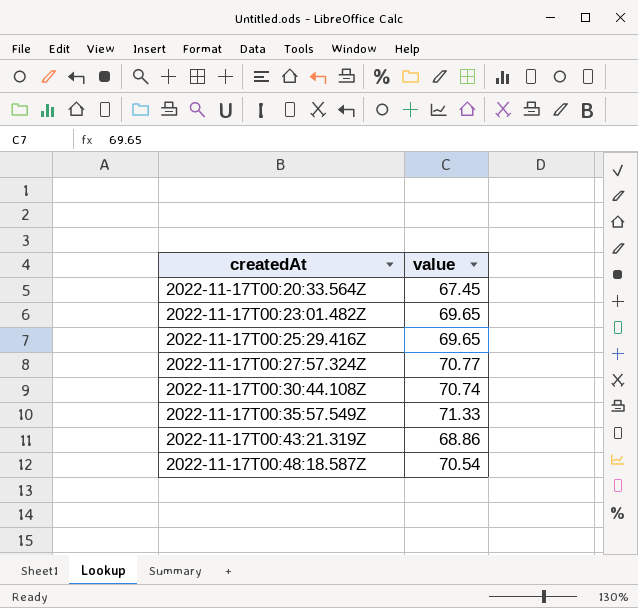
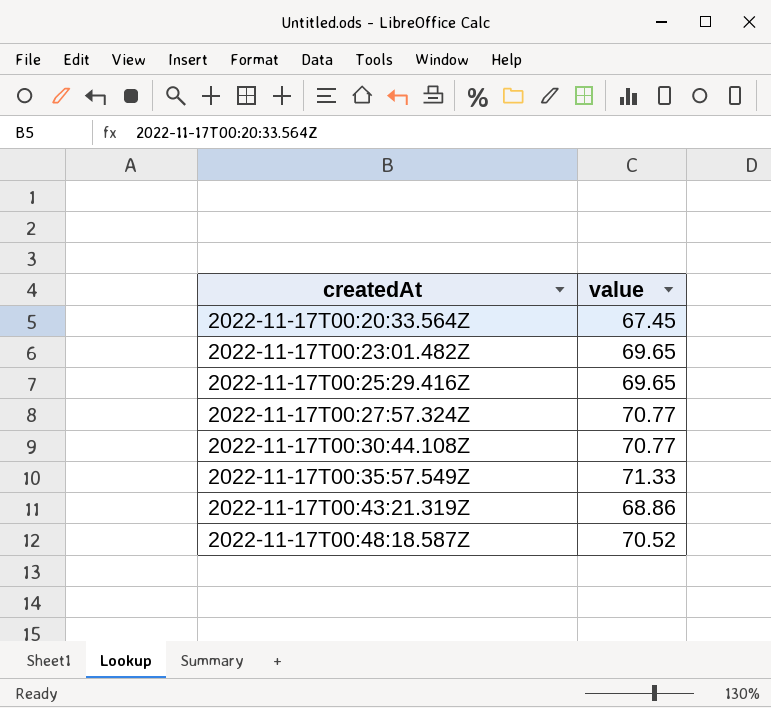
2022-11-17T00:30:44.108Z | value: 70.74 -> 70.77
2022-11-17T00:48:18.587Z | value: 70.54 -> 70.52

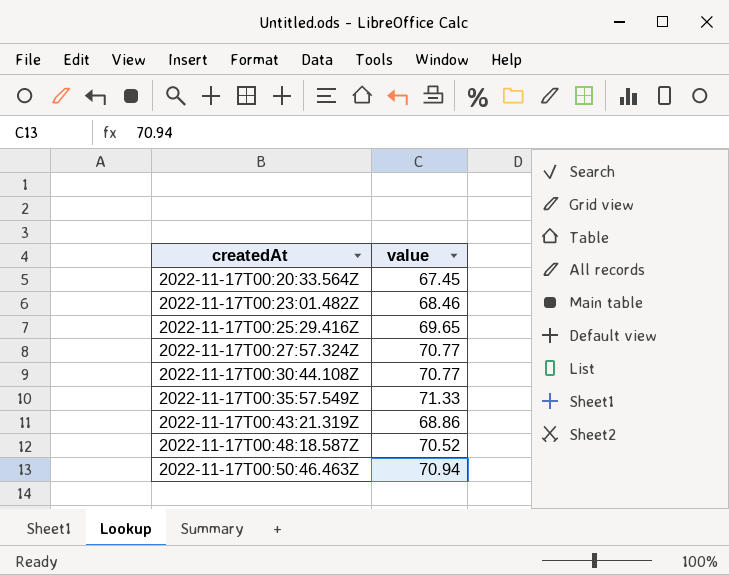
2022-11-17T00:23:01.482Z | value: 69.65 -> 68.46
row 2022-11-17T00:50:46.463Z: none -> 70.94

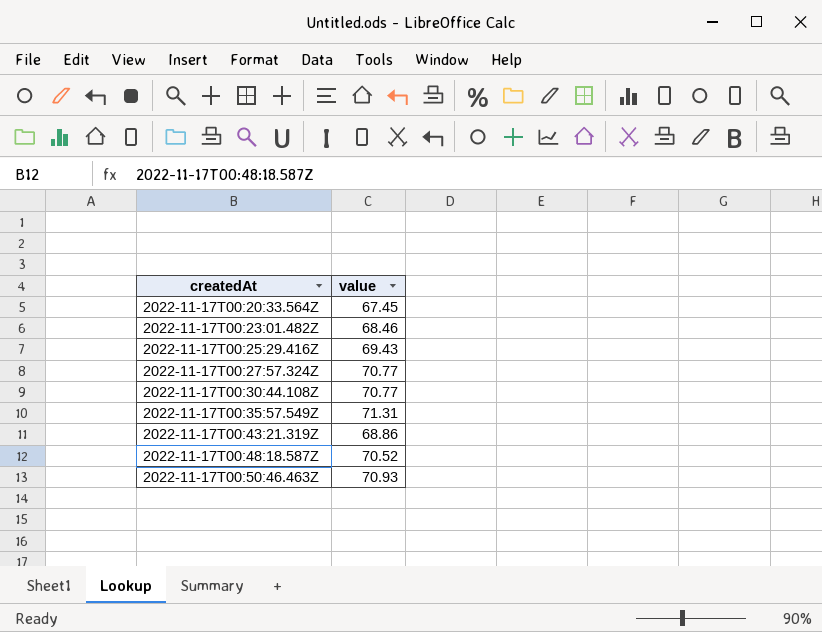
2022-11-17T00:25:29.416Z | value: 69.65 -> 69.43
2022-11-17T00:35:57.549Z | value: 71.33 -> 71.31
2022-11-17T00:50:46.463Z | value: 70.94 -> 70.93

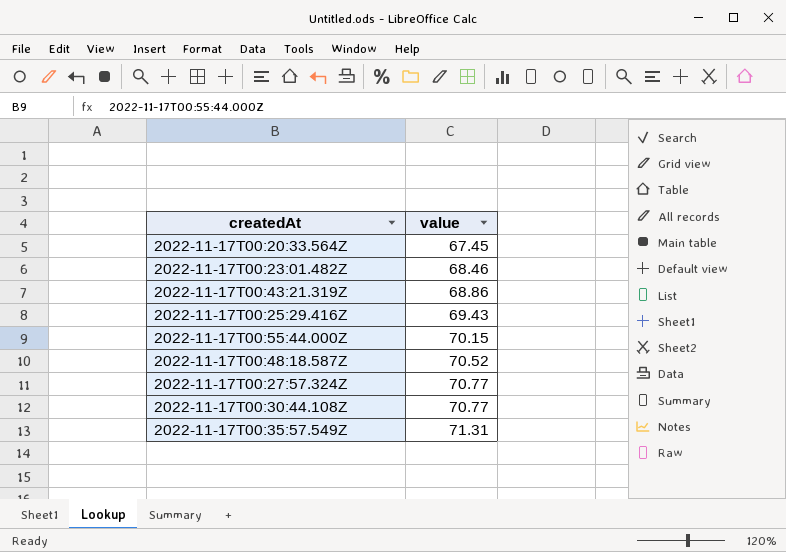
row order: createdAt ascending -> value ascending
row 2022-11-17T00:50:46.463Z: 70.93 -> none
row 2022-11-17T00:55:44.000Z: none -> 70.15

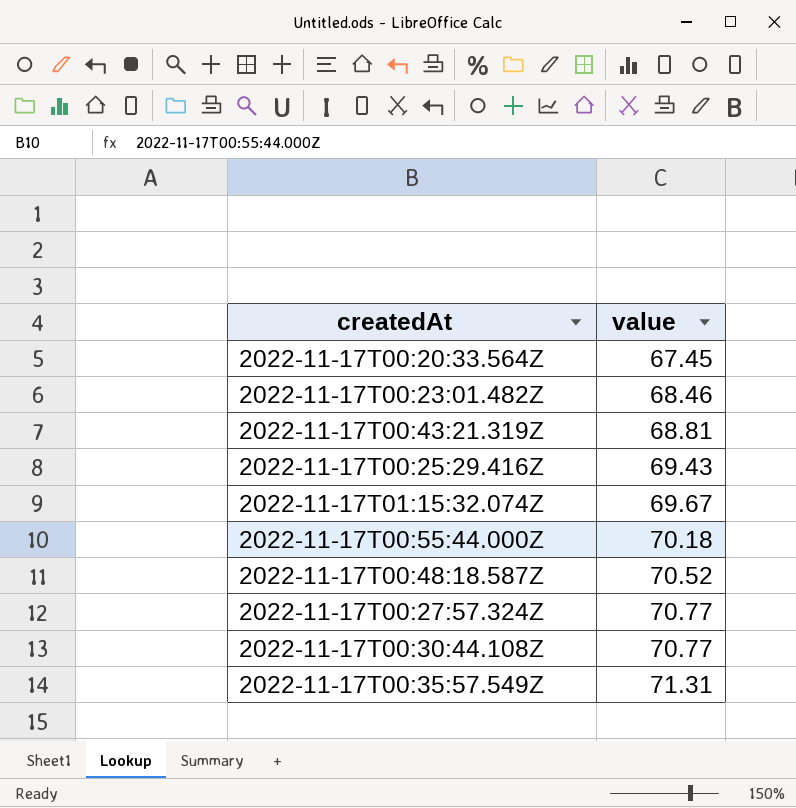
2022-11-17T00:43:21.319Z | value: 68.86 -> 68.81
row 2022-11-17T01:15:32.074Z: none -> 69.67
2022-11-17T00:55:44.000Z | value: 70.15 -> 70.18

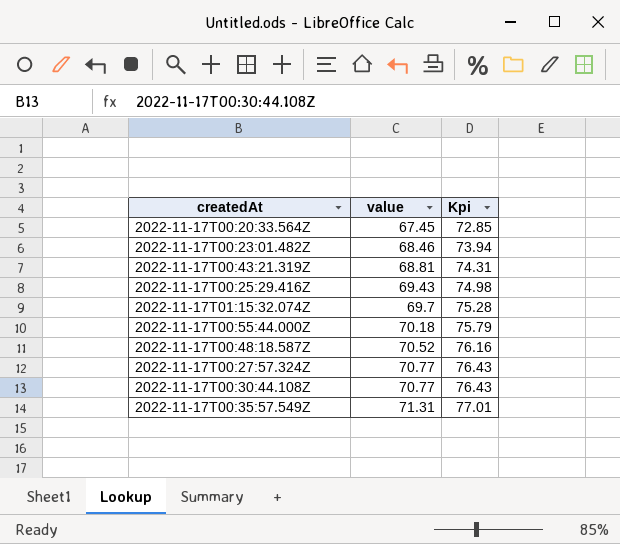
column Kpi | formula: none -> [value] * 1.08
2022-11-17T01:15:32.074Z | value: 69.67 -> 69.7

